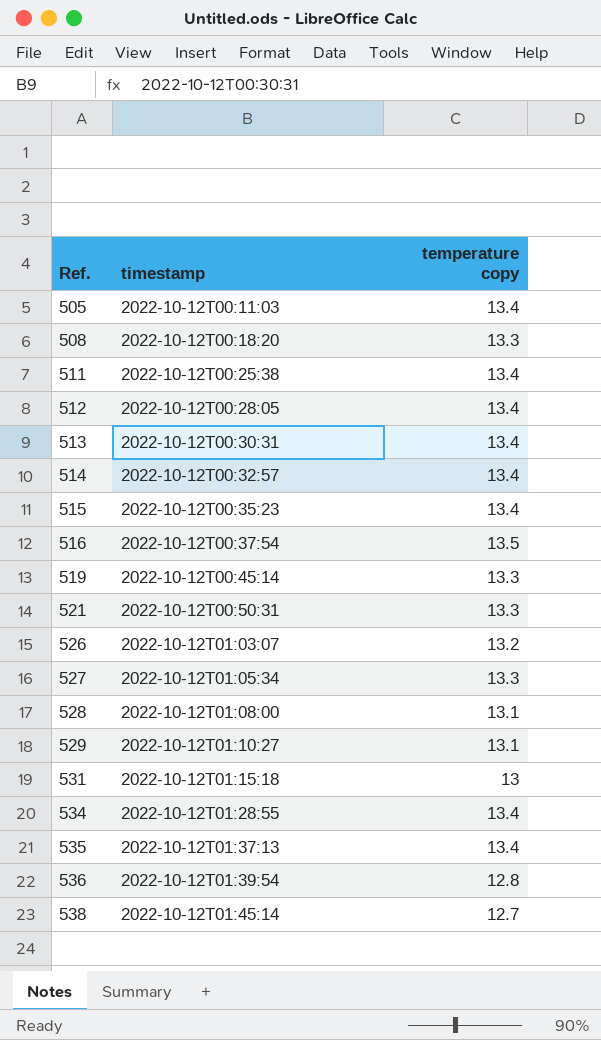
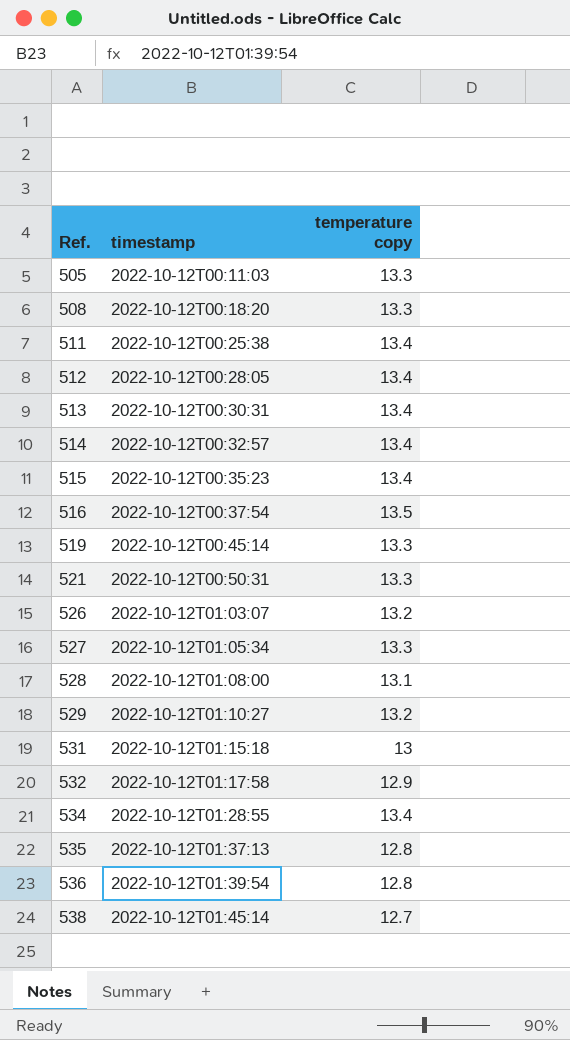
505 | temperature copy: 13.4 -> 13.3
529 | temperature copy: 13.1 -> 13.2
row 532: none -> 2022-10-12T01:17:58 | 12.9
535 | temperature copy: 13.4 -> 12.8

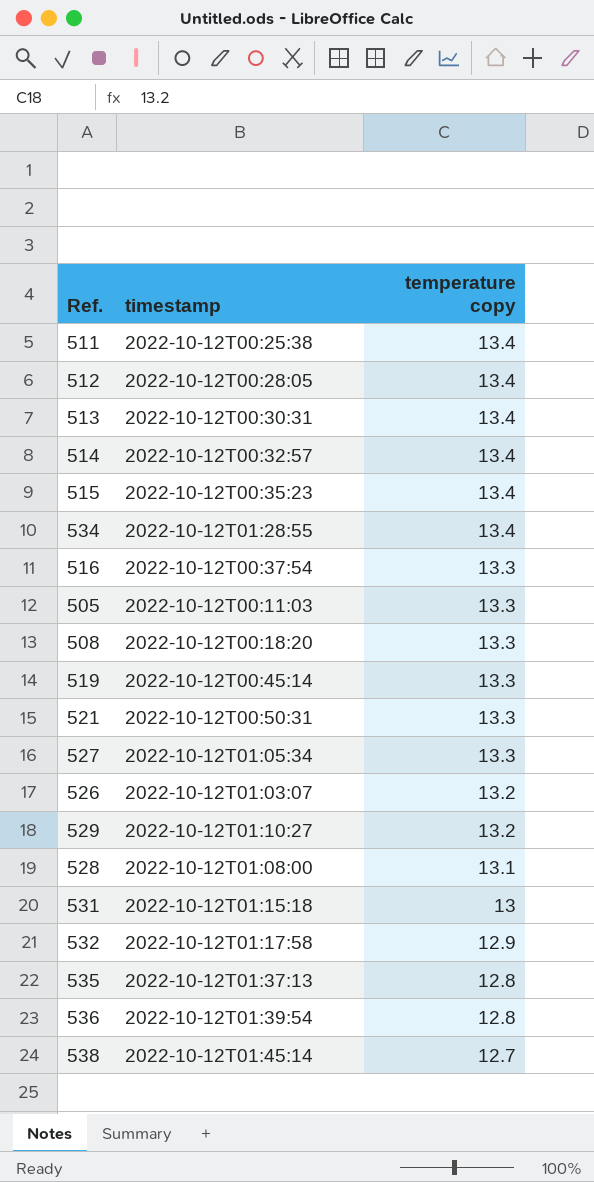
row order: Ref. ascending -> temperature copy descending
516 | temperature copy: 13.5 -> 13.3

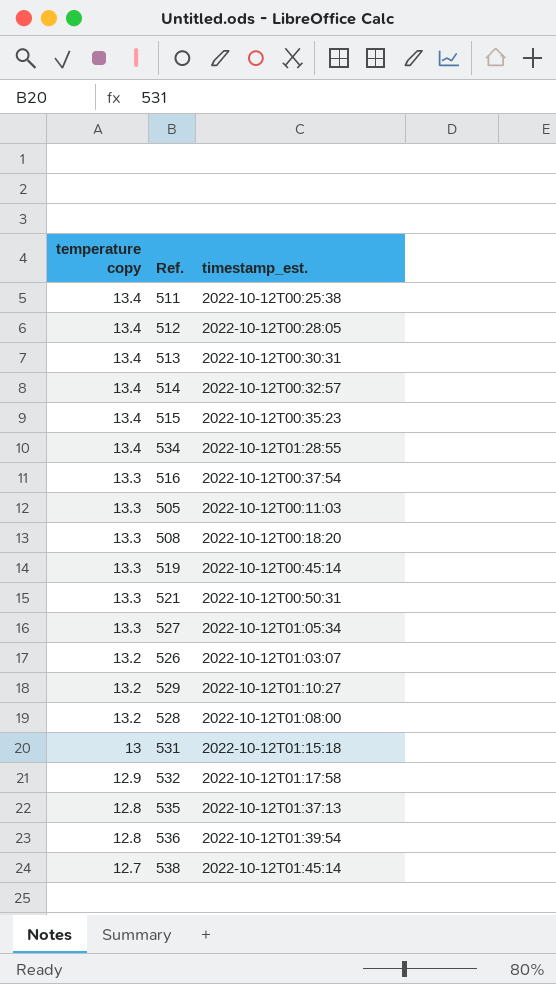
column temperature copy | position: 3 -> 1
column name: timestamp -> timestamp_est.
528 | temperature copy: 13.1 -> 13.2

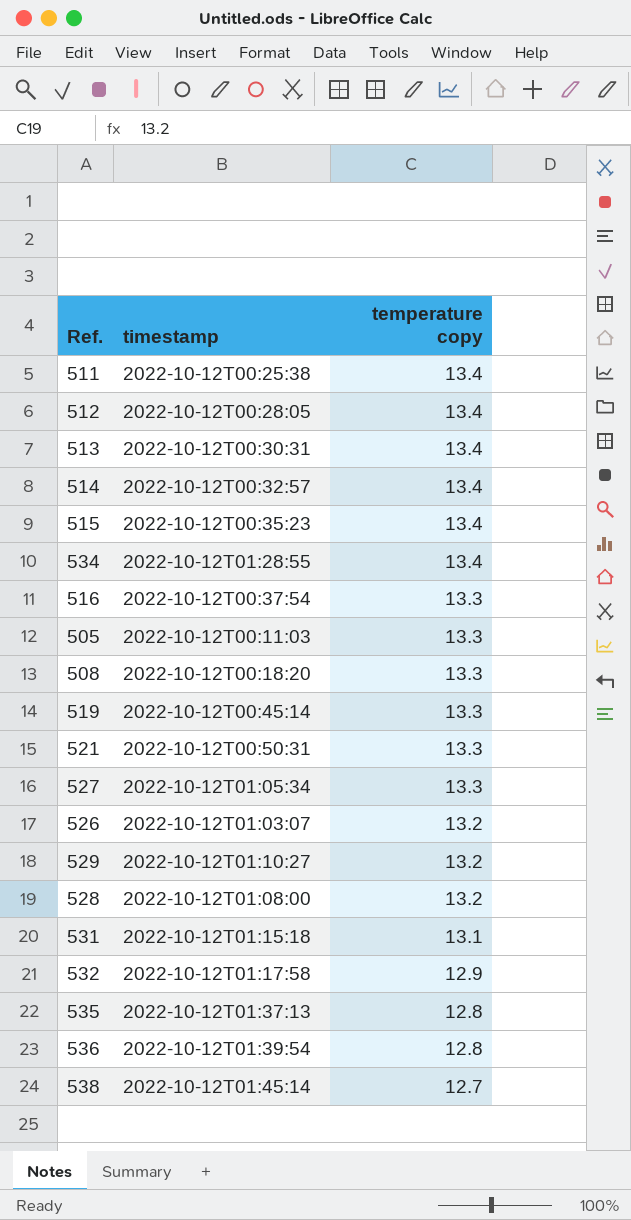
column name: timestamp_est. -> timestamp
column temperature copy | position: 1 -> 3
531 | temperature copy: 13 -> 13.1

